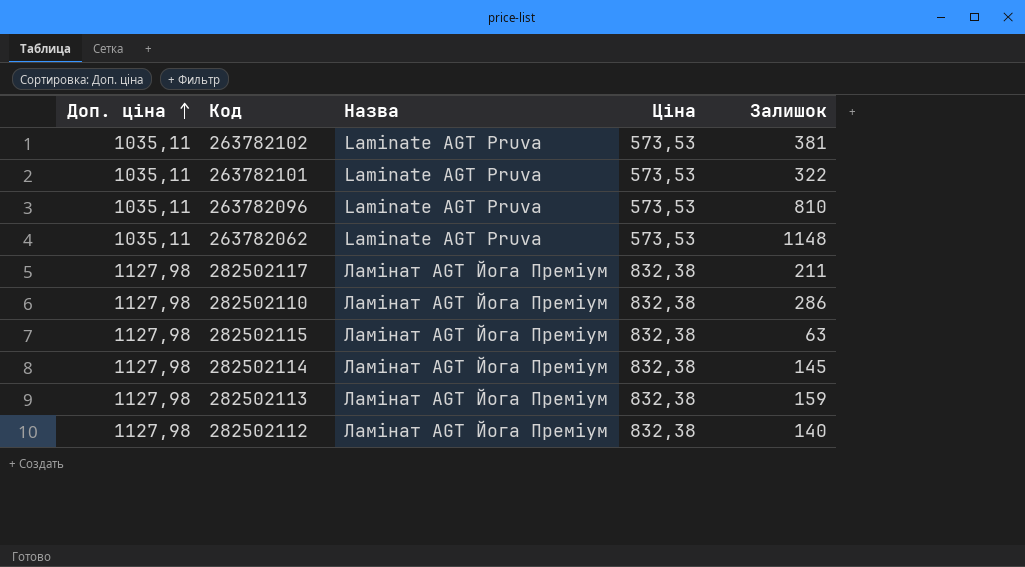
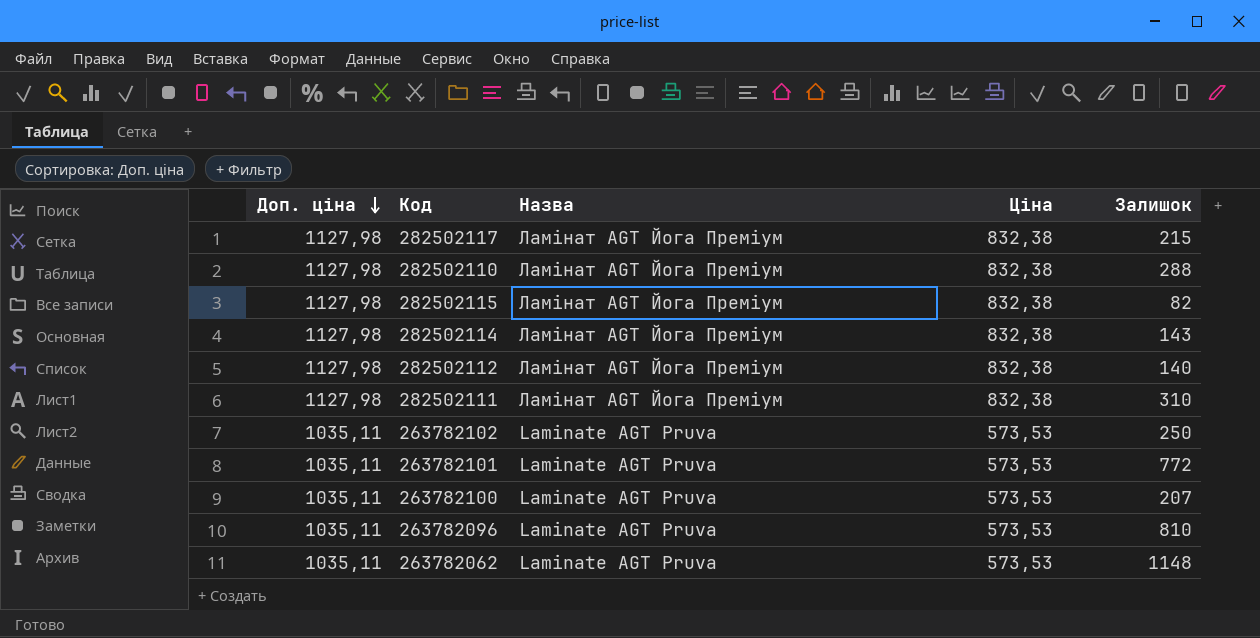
row order: Доп. ціна ascending -> Доп. ціна descending
row 282502113: 1127,98 | Ламінат AGT Йога Преміум | 832,38 | 159 -> none
282502117 | Залишок: 211 -> 215
282502110 | Залишок: 286 -> 288
282502115 | Залишок: 63 -> 82
282502114 | Залишок: 145 -> 143
row 282502111: none -> 1127,98 | Ламінат AGT Йога Преміум | 832,38 | 310
263782102 | Залишок: 381 -> 250
263782101 | Залишок: 322 -> 772
row 263782100: none -> 1035,11 | Laminate AGT Pruva | 573,53 | 207

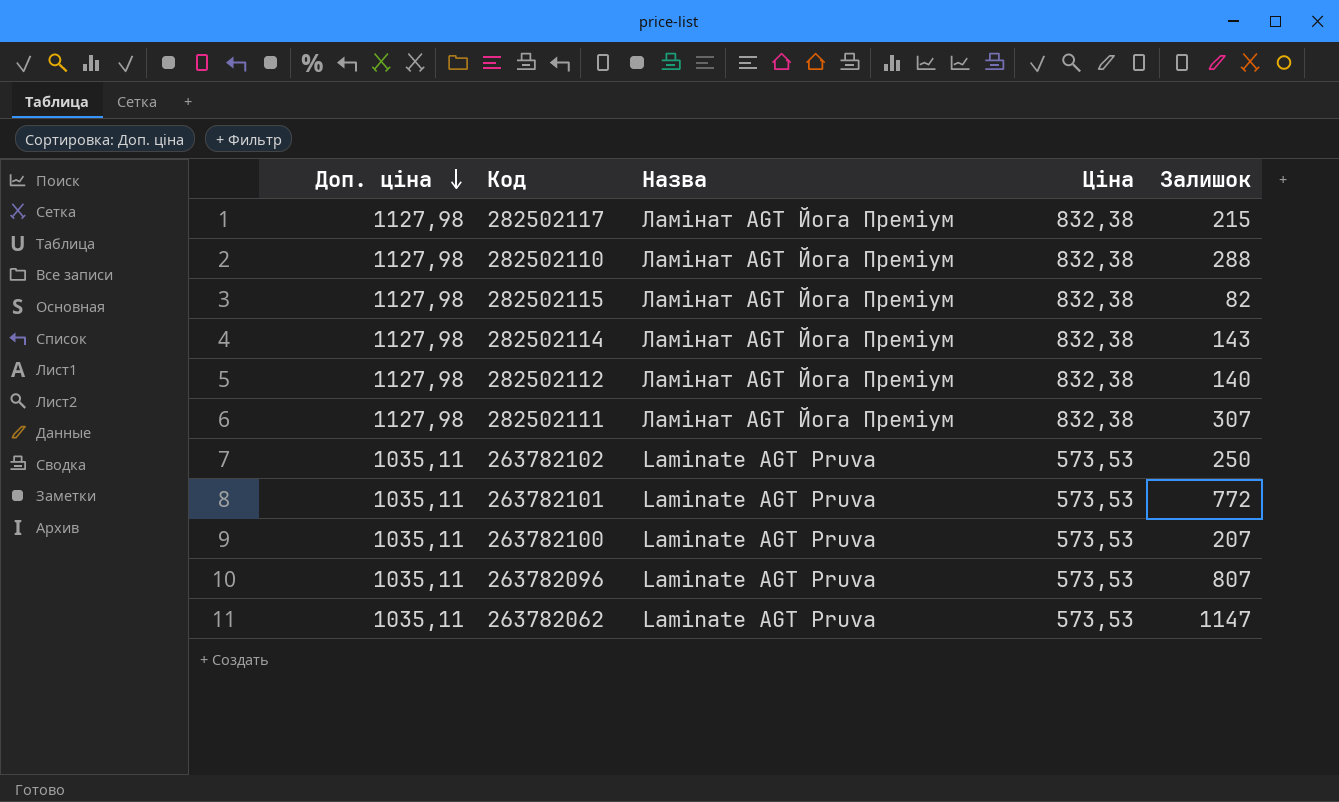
282502111 | Залишок: 310 -> 307
263782096 | Залишок: 810 -> 807
263782062 | Залишок: 1148 -> 1147

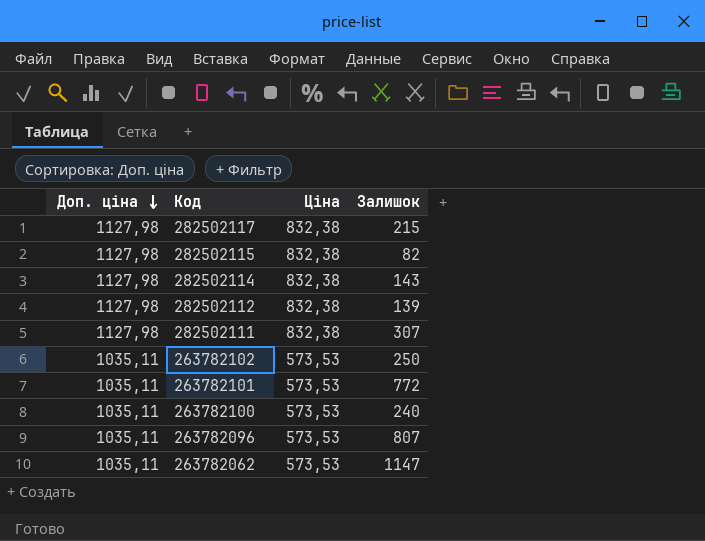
column Назва | position: 3 -> none
row 282502110: 1127,98 | Ламінат AGT Йога Преміум | 832,38 | 288 -> none
282502112 | Залишок: 140 -> 139
263782100 | Залишок: 207 -> 240

